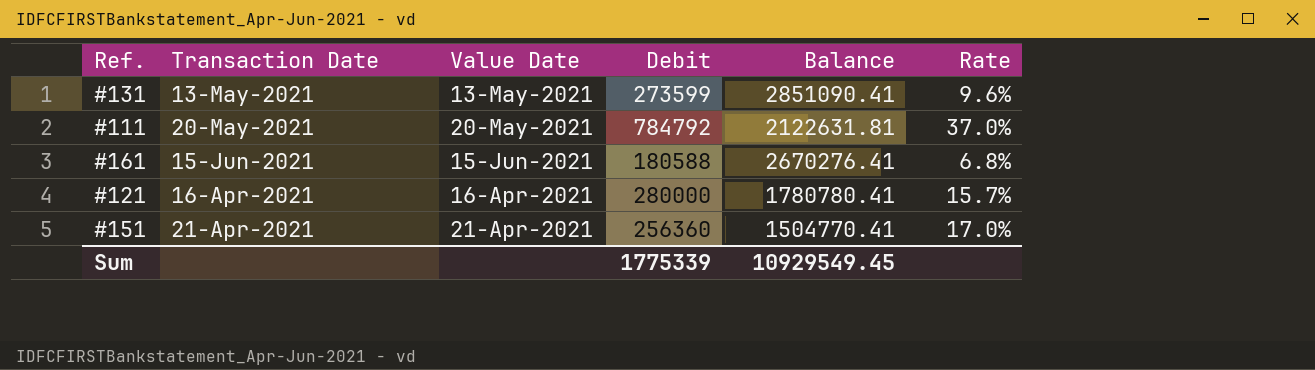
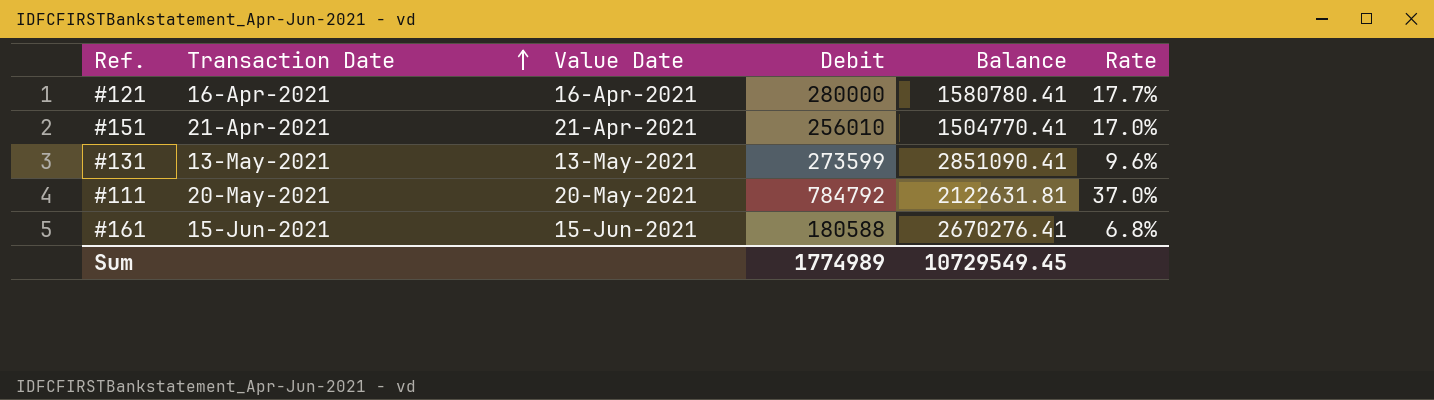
row order: none -> Transaction Date ascending
#121 | Balance: 1780780.41 -> 1580780.41
#121 | Rate: 15.7% -> 17.7%
#151 | Debit: 256360 -> 256010
Sum | Debit: 1775339 -> 1774989
Sum | Balance: 10929549.45 -> 10729549.45

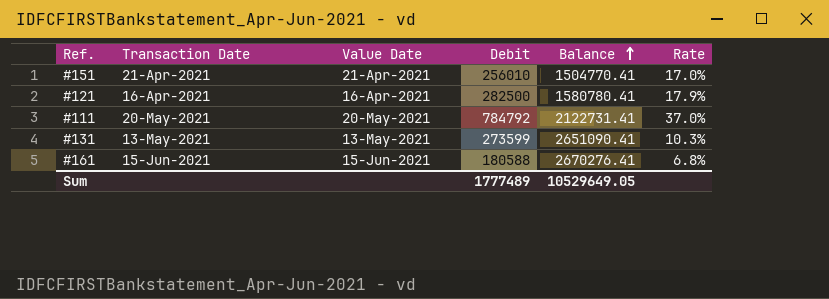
row order: Transaction Date ascending -> Balance ascending
#121 | Debit: 280000 -> 282500
#121 | Rate: 17.7% -> 17.9%
#111 | Balance: 2122631.81 -> 2122731.41
#131 | Balance: 2851090.41 -> 2651090.41
#131 | Rate: 9.6% -> 10.3%
Sum | Debit: 1774989 -> 1777489
Sum | Balance: 10729549.45 -> 10529649.05

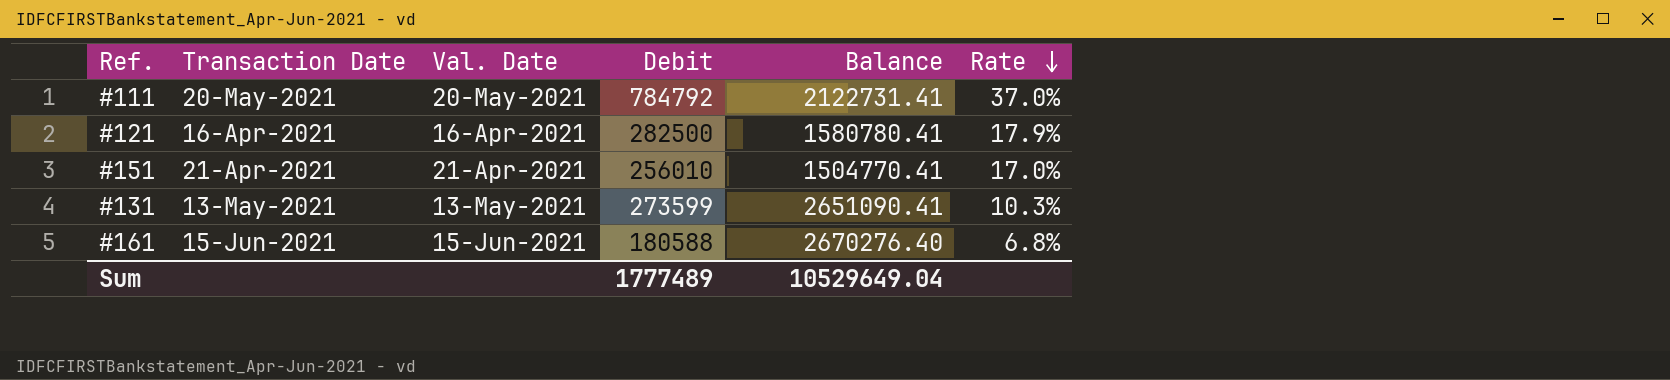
row order: Balance ascending -> Rate descending
column name: Value Date -> Val. Date
#161 | Balance: 2670276.41 -> 2670276.40
Sum | Balance: 10529649.05 -> 10529649.04

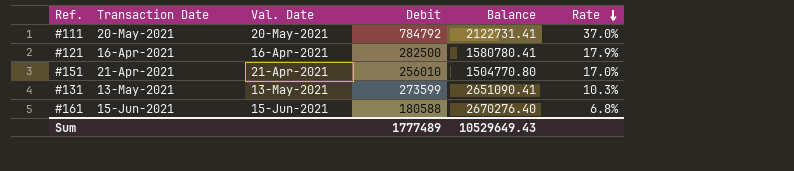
#151 | Balance: 1504770.41 -> 1504770.80
Sum | Balance: 10529649.04 -> 10529649.43

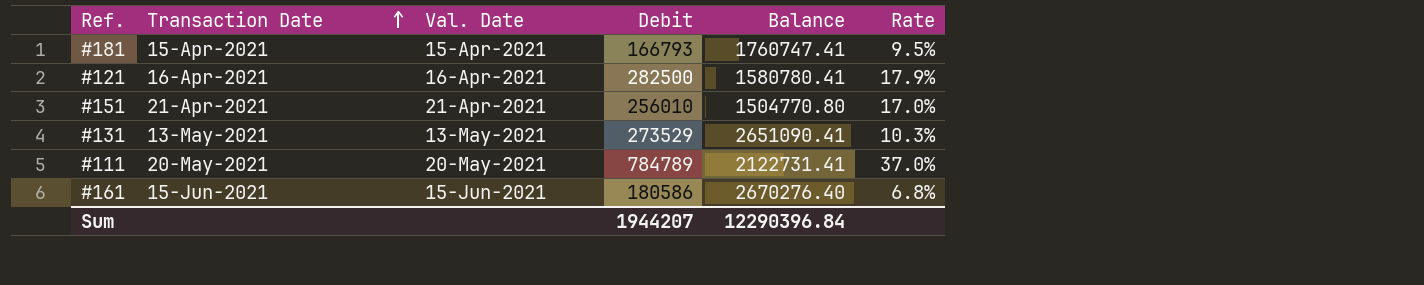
row order: Rate descending -> Transaction Date ascending
row #181: none -> 15-Apr-2021 | 15-Apr-2021 | 166793 | 1760747.41 | 9.5%
#131 | Debit: 273599 -> 273529
#111 | Debit: 784792 -> 784789
#161 | Debit: 180588 -> 180586
Sum | Debit: 1777489 -> 1944207
Sum | Balance: 10529649.43 -> 12290396.84

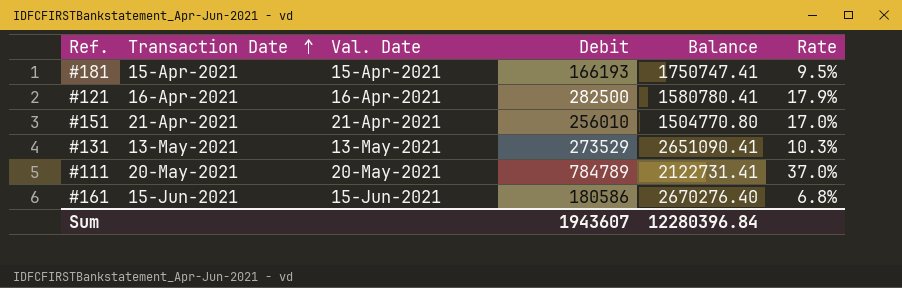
#181 | Debit: 166793 -> 166193
#181 | Balance: 1760747.41 -> 1750747.41
Sum | Debit: 1944207 -> 1943607
Sum | Balance: 12290396.84 -> 12280396.84

